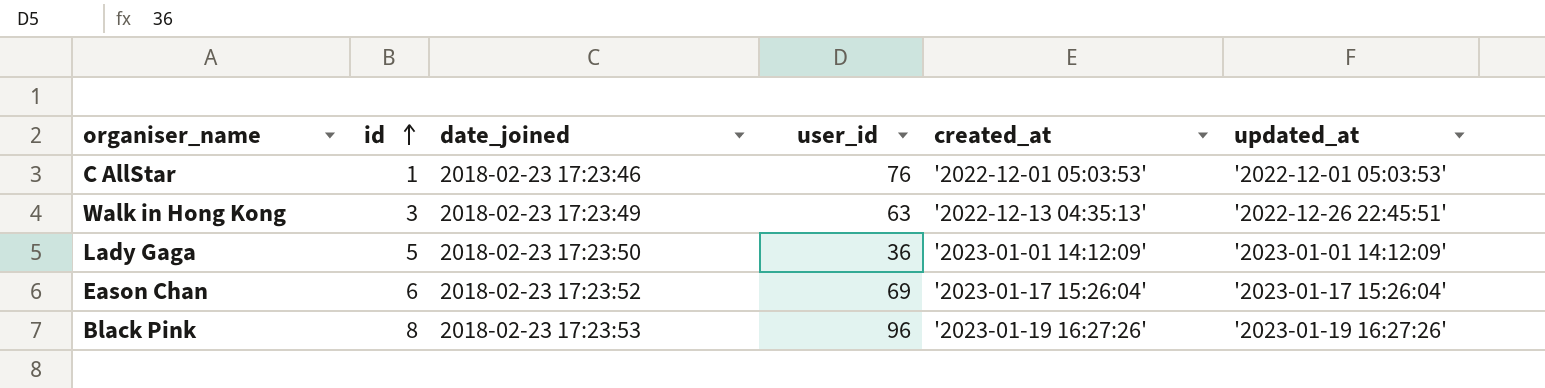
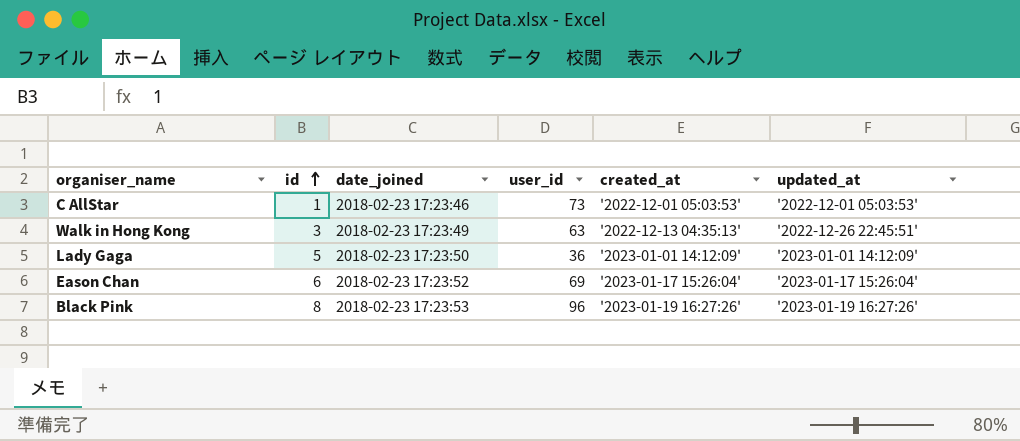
C AllStar | user_id: 76 -> 73

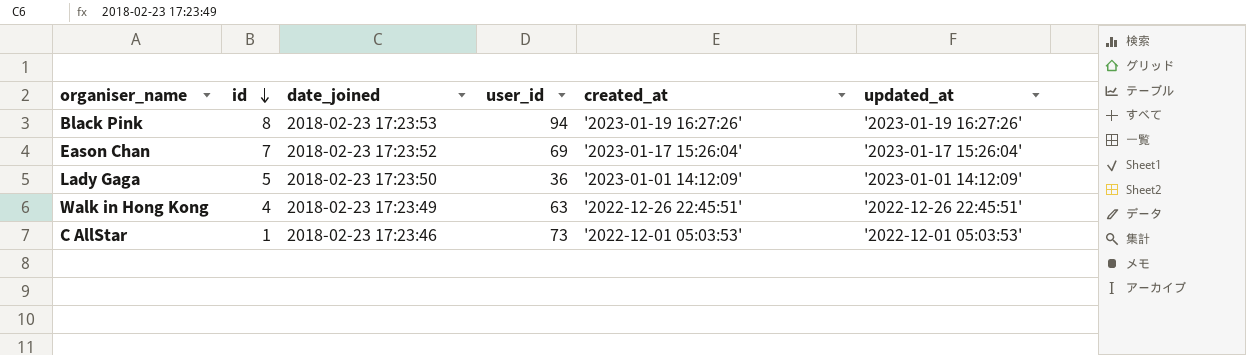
row order: id ascending -> id descending
Black Pink | user_id: 96 -> 94
Eason Chan | id: 6 -> 7
Walk in Hong Kong | id: 3 -> 4
Walk in Hong Kong | created_at: '2022-12-13 04:35:13' -> '2022-12-26 22:45:51'

